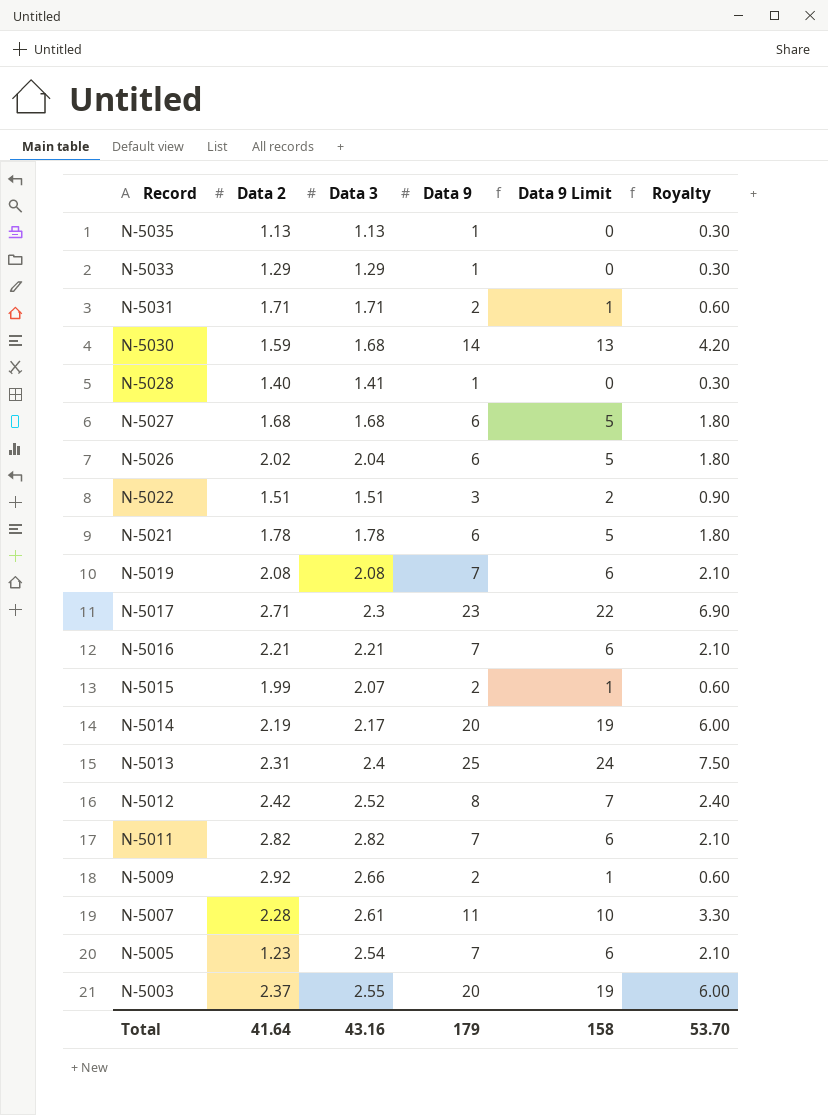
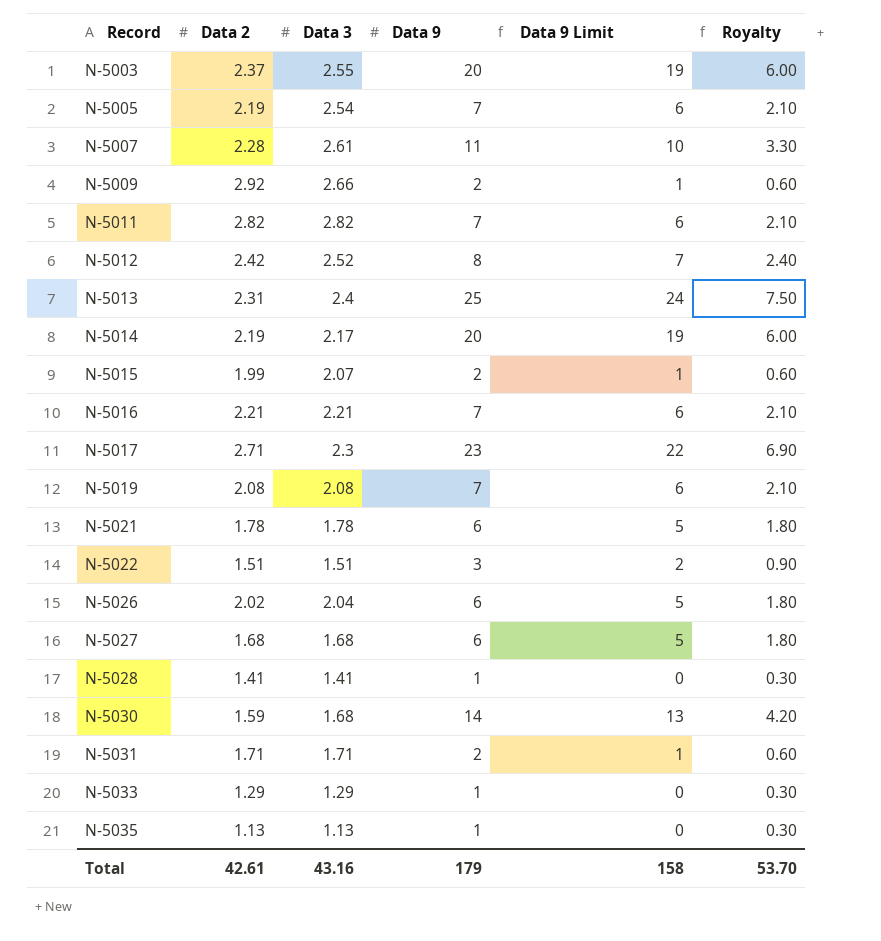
row order: Record descending -> Record ascending
N-5005 | Data 2: 1.23 -> 2.19
N-5028 | Data 2: 1.40 -> 1.41
Total | Data 2: 41.64 -> 42.61

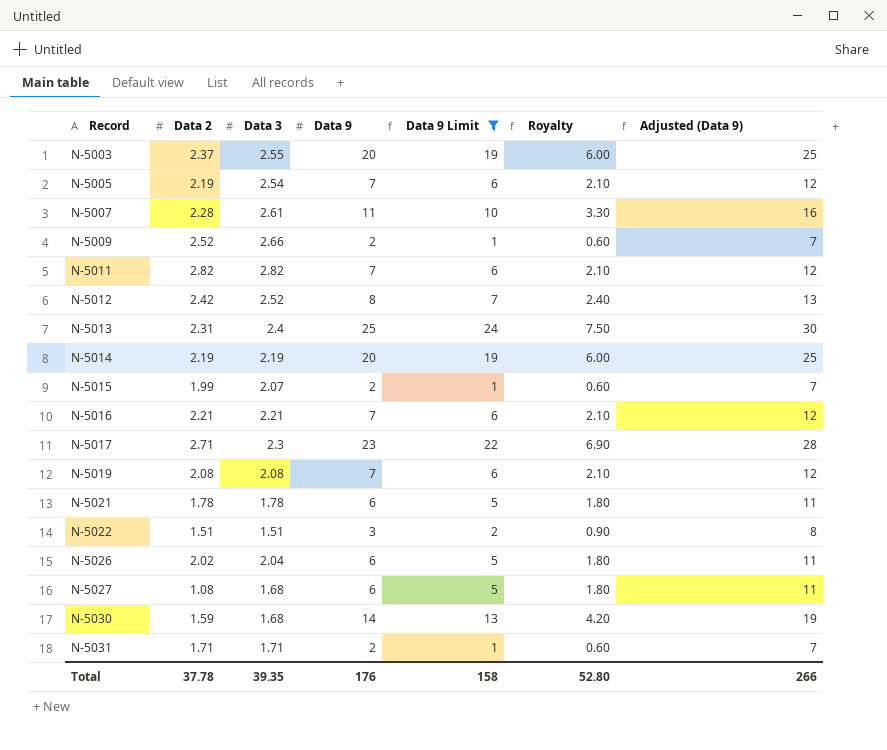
filter: none -> Data 9 Limit != 0
column Adjusted (Data 9) | formula: none -> [Data 9] + 5
N-5009 | Data 2: 2.92 -> 2.52
N-5014 | Data 3: 2.17 -> 2.19
N-5027 | Data 2: 1.68 -> 1.08
Total | Data 2: 42.61 -> 37.78
Total | Data 3: 43.16 -> 39.35
Total | Data 9: 179 -> 176
Total | Royalty: 53.70 -> 52.80

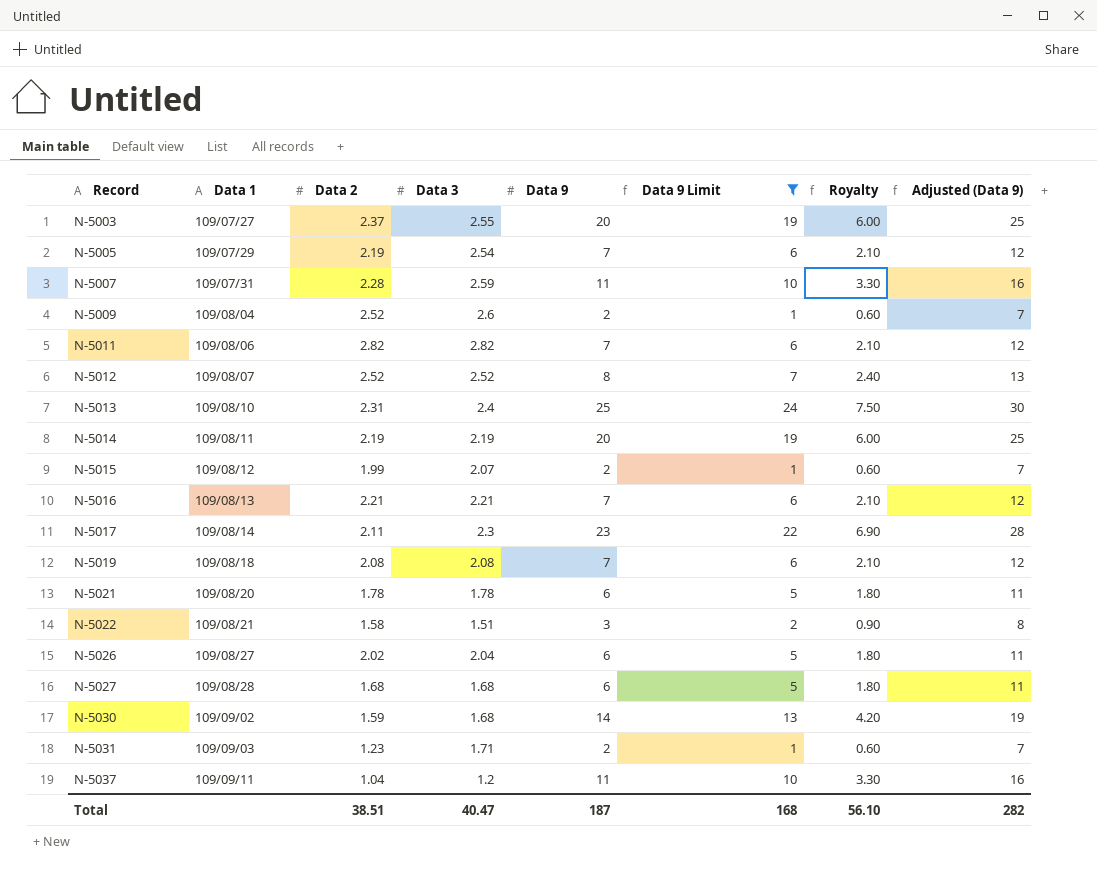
column Data 1 | position: none -> 2
N-5007 | Data 3: 2.61 -> 2.59
N-5009 | Data 3: 2.66 -> 2.6
N-5012 | Data 2: 2.42 -> 2.52
N-5017 | Data 2: 2.71 -> 2.11
N-5022 | Data 2: 1.51 -> 1.58
N-5027 | Data 2: 1.08 -> 1.68
N-5031 | Data 2: 1.71 -> 1.23
row N-5037: none -> 109/09/11 | 1.04 | 1.2 | 11 | 10 | 3.30 | 16
Total | Data 2: 37.78 -> 38.51
Total | Data 3: 39.35 -> 40.47
Total | Data 9: 176 -> 187
Total | Data 9 Limit: 158 -> 168
Total | Royalty: 52.80 -> 56.10
Total | Adjusted (Data 9): 266 -> 282

